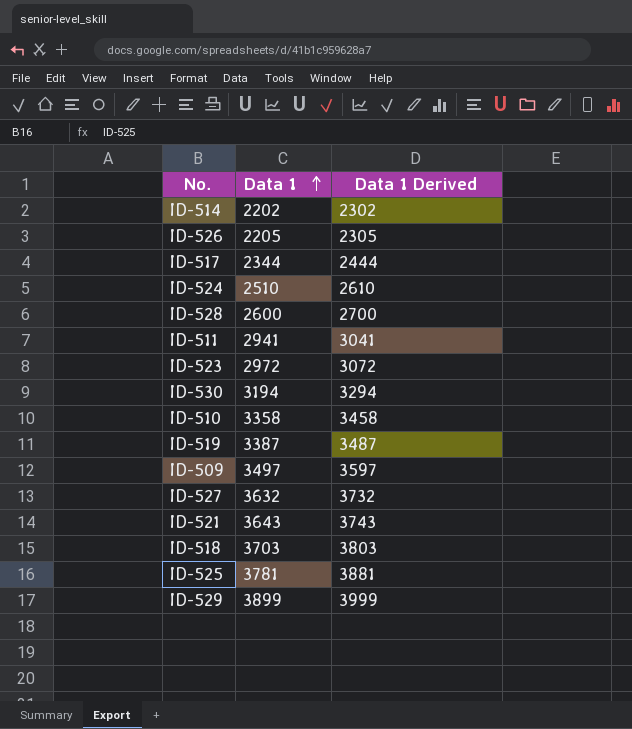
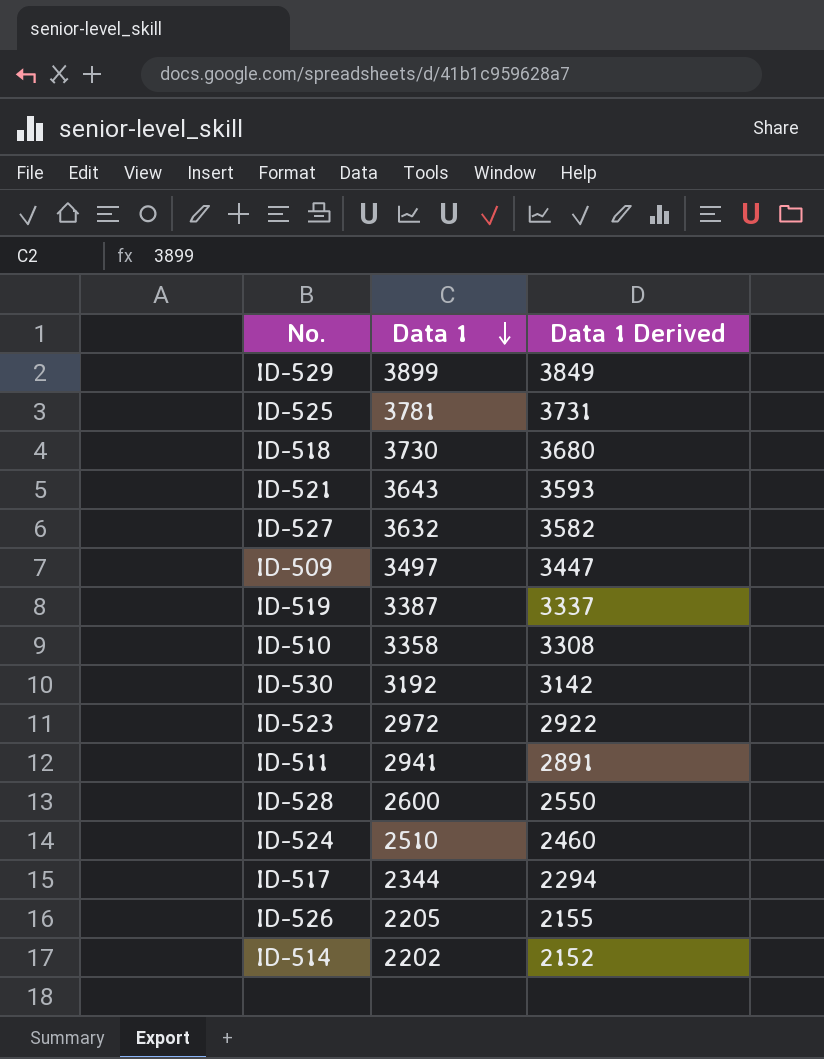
row order: Data 1 ascending -> Data 1 descending
column Data 1 Derived | formula: [Data 1] + 100 -> [Data 1] - 50
ID-518 | Data 1: 3703 -> 3730
ID-530 | Data 1: 3194 -> 3192

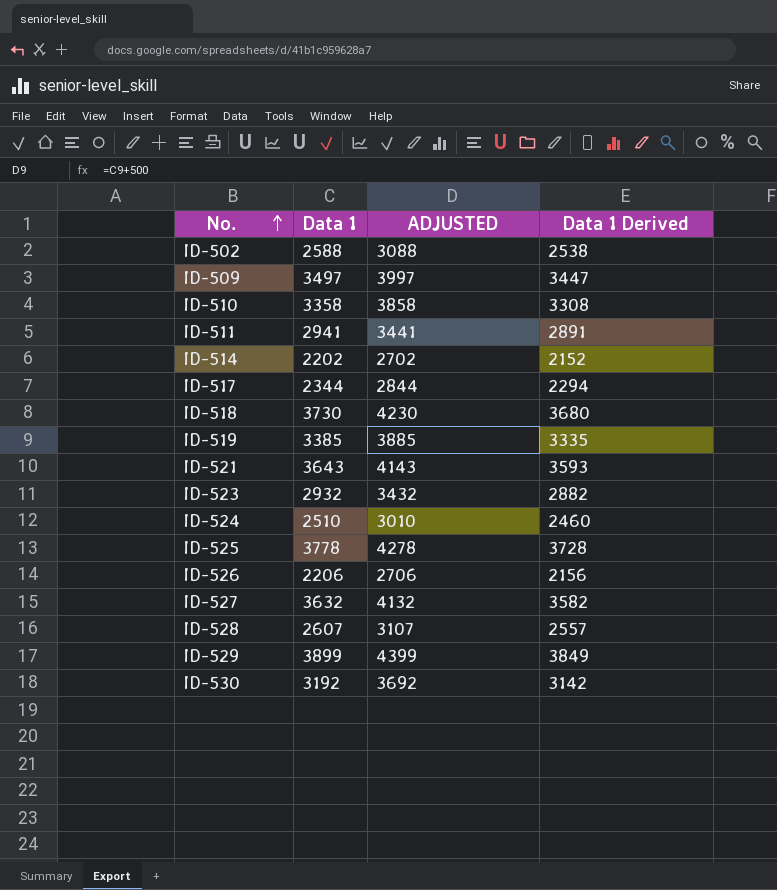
row order: Data 1 descending -> No. ascending
column ADJUSTED | formula: none -> [Data 1] + 500
row ID-502: none -> 2588 | 3088 | 2538
ID-519 | Data 1: 3387 -> 3385
ID-519 | Data 1 Derived: 3337 -> 3335
ID-523 | Data 1: 2972 -> 2932
ID-523 | Data 1 Derived: 2922 -> 2882
ID-525 | Data 1: 3781 -> 3778
ID-525 | Data 1 Derived: 3731 -> 3728
ID-526 | Data 1: 2205 -> 2206
ID-526 | Data 1 Derived: 2155 -> 2156
ID-528 | Data 1: 2600 -> 2607
ID-528 | Data 1 Derived: 2550 -> 2557

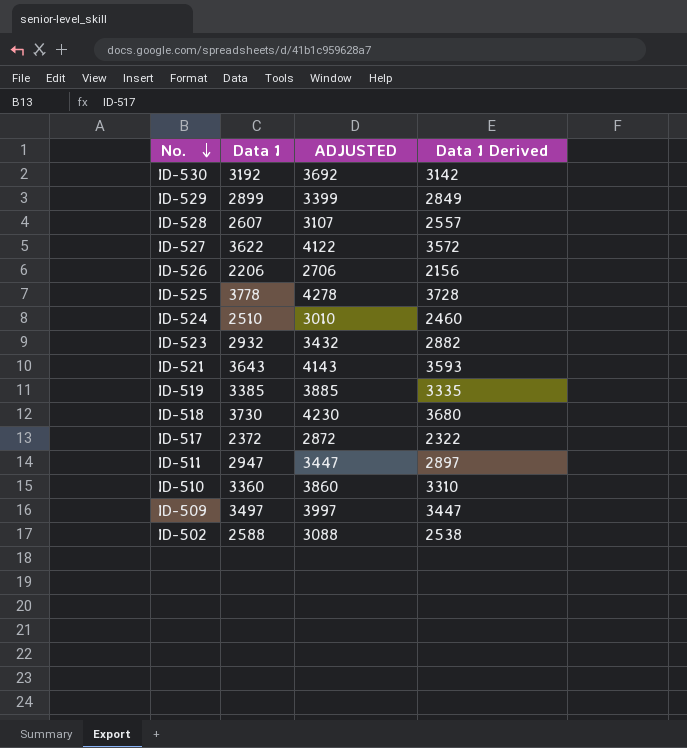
row order: No. ascending -> No. descending
row ID-514: 2202 | 2702 | 2152 -> none
ID-529 | Data 1: 3899 -> 2899
ID-529 | ADJUSTED: 4399 -> 3399
ID-529 | Data 1 Derived: 3849 -> 2849
ID-527 | Data 1: 3632 -> 3622
ID-527 | ADJUSTED: 4132 -> 4122
ID-527 | Data 1 Derived: 3582 -> 3572
ID-517 | Data 1: 2344 -> 2372
ID-517 | ADJUSTED: 2844 -> 2872
ID-517 | Data 1 Derived: 2294 -> 2322
ID-511 | Data 1: 2941 -> 2947
ID-511 | ADJUSTED: 3441 -> 3447
ID-511 | Data 1 Derived: 2891 -> 2897
ID-510 | Data 1: 3358 -> 3360
ID-510 | ADJUSTED: 3858 -> 3860
ID-510 | Data 1 Derived: 3308 -> 3310

